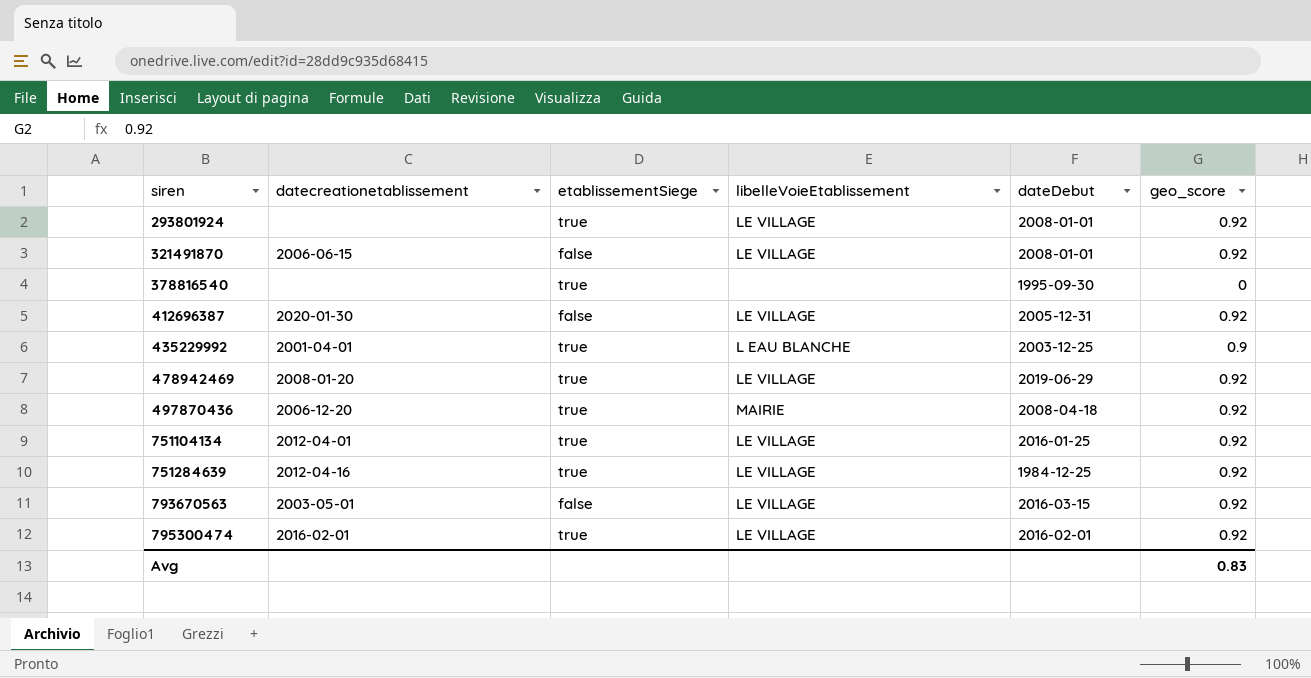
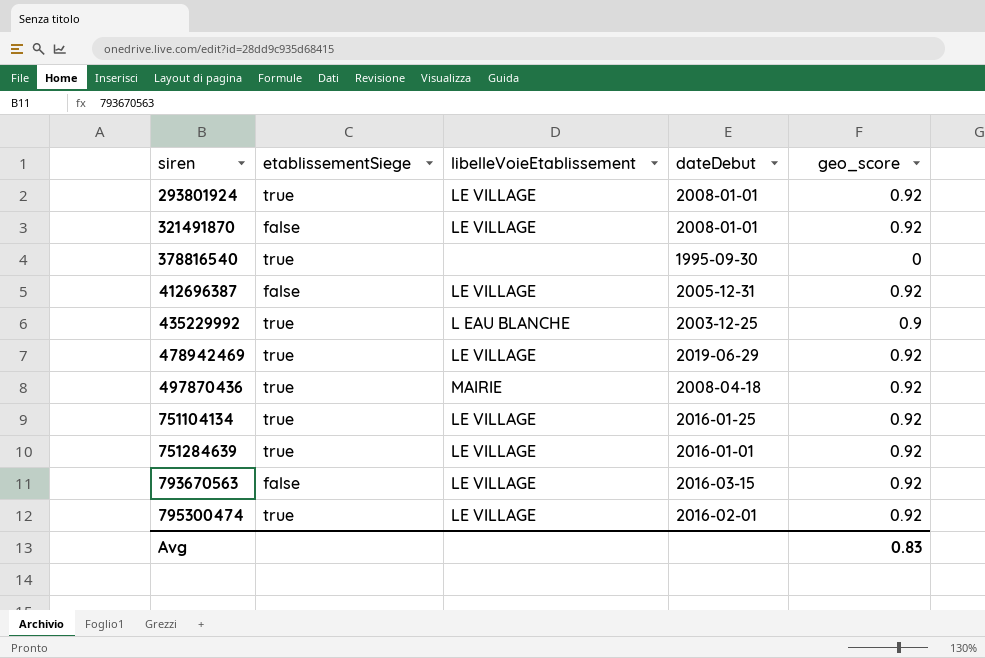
column datecreationetablissement | position: 2 -> none
751284639 | dateDebut: 1984-12-25 -> 2016-01-01

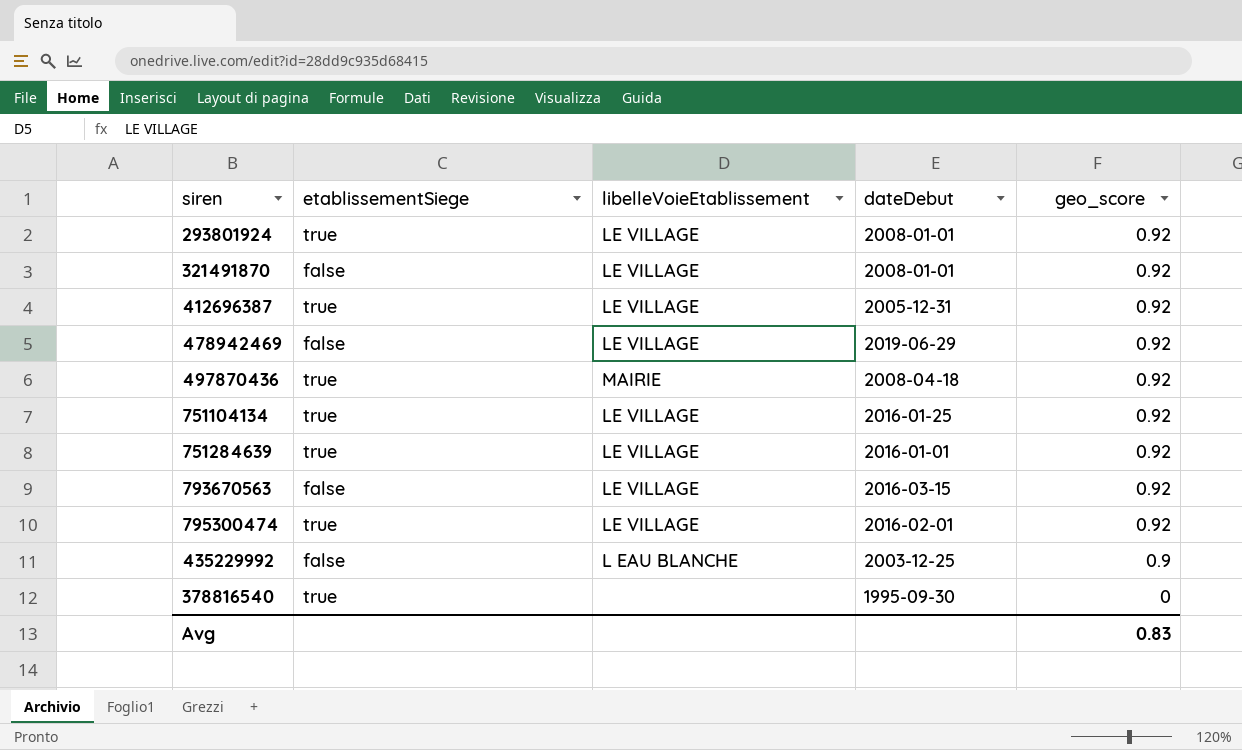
row order: siren ascending -> geo_score descending
412696387 | etablissementSiege: false -> true
478942469 | etablissementSiege: true -> false
435229992 | etablissementSiege: true -> false

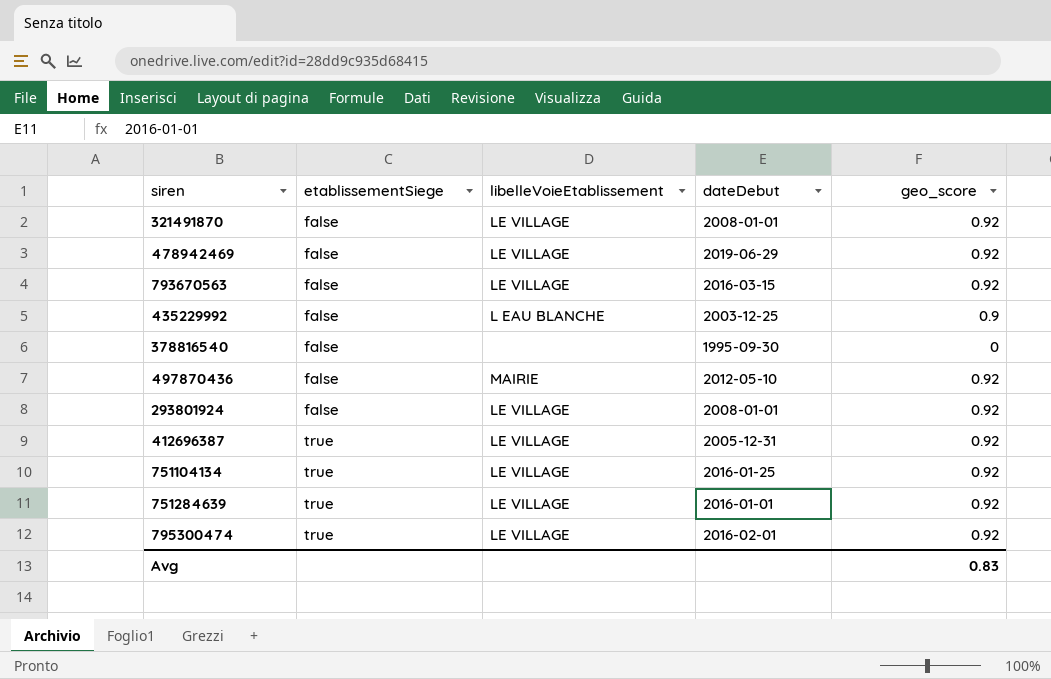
row order: geo_score descending -> etablissementSiege ascending
378816540 | etablissementSiege: true -> false
497870436 | etablissementSiege: true -> false
497870436 | dateDebut: 2008-04-18 -> 2012-05-10
293801924 | etablissementSiege: true -> false

